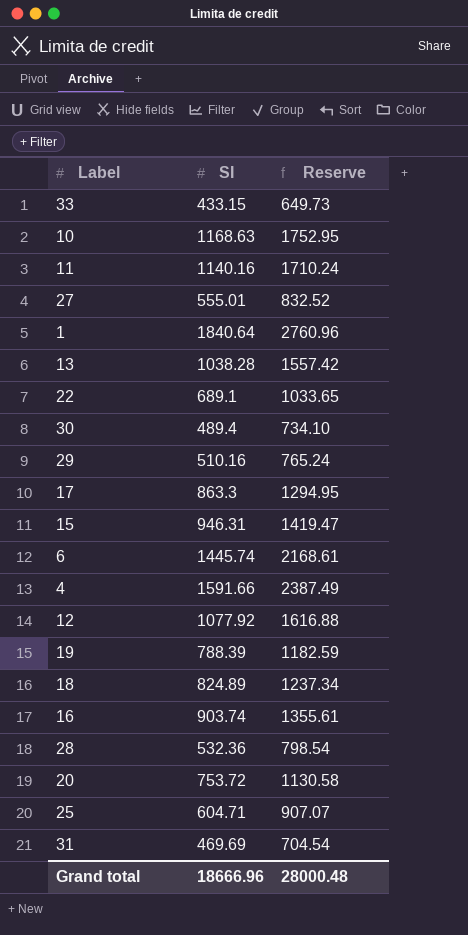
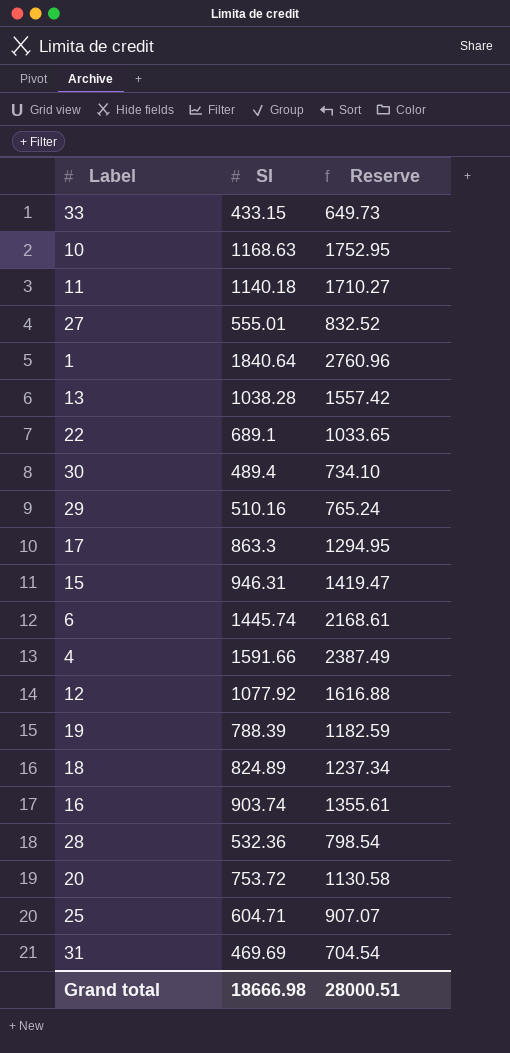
11 | SI: 1140.16 -> 1140.18
11 | Reserve: 1710.24 -> 1710.27
Grand total | SI: 18666.96 -> 18666.98
Grand total | Reserve: 28000.48 -> 28000.51

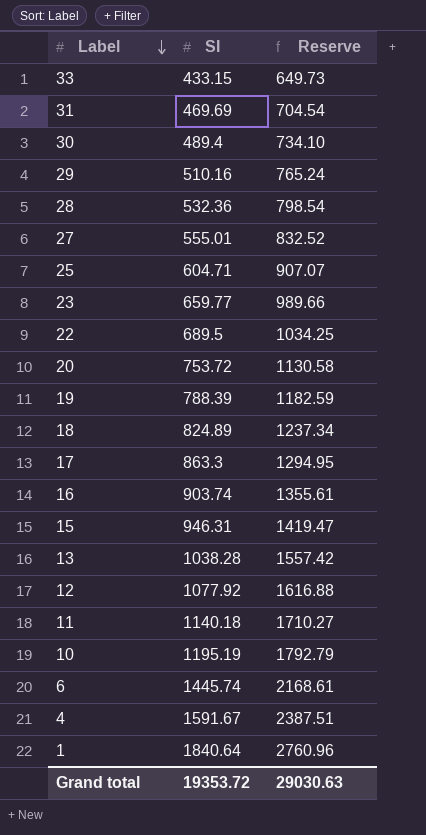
row order: none -> Label descending
row 23: none -> 659.77 | 989.66
22 | SI: 689.1 -> 689.5
22 | Reserve: 1033.65 -> 1034.25
10 | SI: 1168.63 -> 1195.19
10 | Reserve: 1752.95 -> 1792.79
4 | SI: 1591.66 -> 1591.67
4 | Reserve: 2387.49 -> 2387.51
Grand total | SI: 18666.98 -> 19353.72
Grand total | Reserve: 28000.51 -> 29030.63

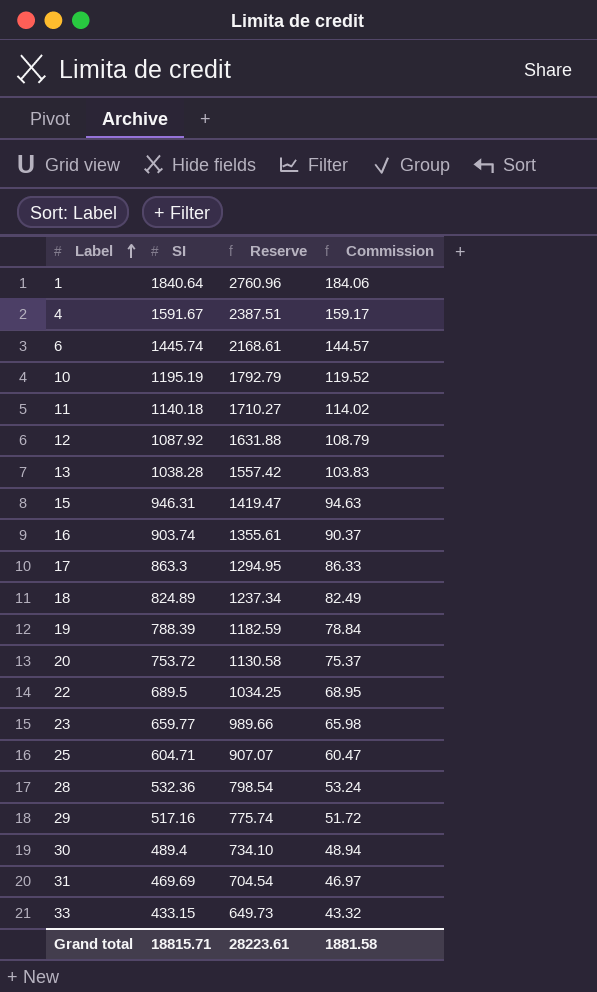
row order: Label descending -> Label ascending
column Commission | formula: none -> [SI] * 0.1
row 27: 555.01 | 832.52 -> none
12 | SI: 1077.92 -> 1087.92
12 | Reserve: 1616.88 -> 1631.88
29 | SI: 510.16 -> 517.16
29 | Reserve: 765.24 -> 775.74
Grand total | SI: 19353.72 -> 18815.71
Grand total | Reserve: 29030.63 -> 28223.61

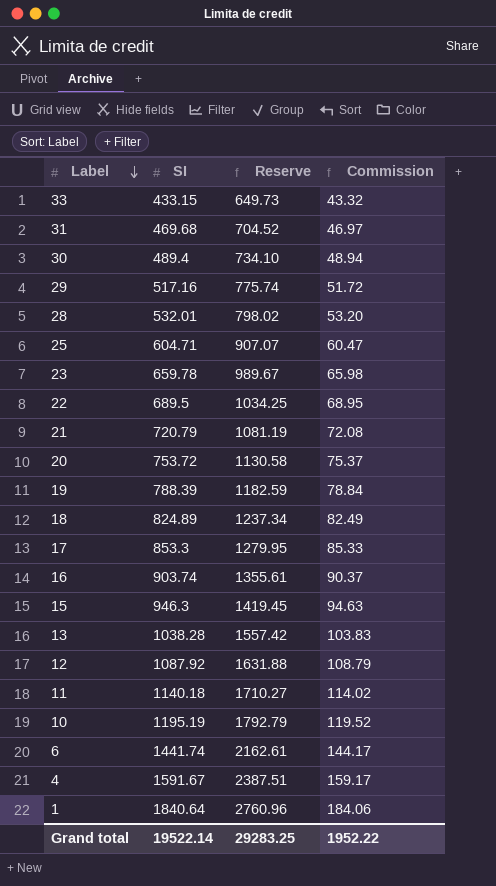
row order: Label ascending -> Label descending
31 | SI: 469.69 -> 469.68
31 | Reserve: 704.54 -> 704.52
28 | SI: 532.36 -> 532.01
28 | Reserve: 798.54 -> 798.02
28 | Commission: 53.24 -> 53.20
23 | SI: 659.77 -> 659.78
23 | Reserve: 989.66 -> 989.67
row 21: none -> 720.79 | 1081.19 | 72.08
17 | SI: 863.3 -> 853.3
17 | Reserve: 1294.95 -> 1279.95
17 | Commission: 86.33 -> 85.33
15 | SI: 946.31 -> 946.3
15 | Reserve: 1419.47 -> 1419.45
6 | SI: 1445.74 -> 1441.74
6 | Reserve: 2168.61 -> 2162.61
6 | Commission: 144.57 -> 144.17
Grand total | SI: 18815.71 -> 19522.14
Grand total | Reserve: 28223.61 -> 29283.25
Grand total | Commission: 1881.58 -> 1952.22

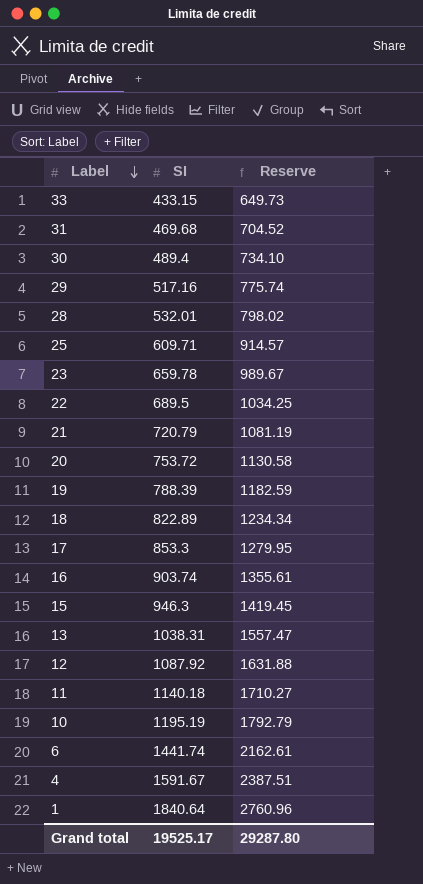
column Commission | formula: [SI] * 0.1 -> none
25 | SI: 604.71 -> 609.71
25 | Reserve: 907.07 -> 914.57
18 | SI: 824.89 -> 822.89
18 | Reserve: 1237.34 -> 1234.34
13 | SI: 1038.28 -> 1038.31
13 | Reserve: 1557.42 -> 1557.47
Grand total | SI: 19522.14 -> 19525.17
Grand total | Reserve: 29283.25 -> 29287.80

